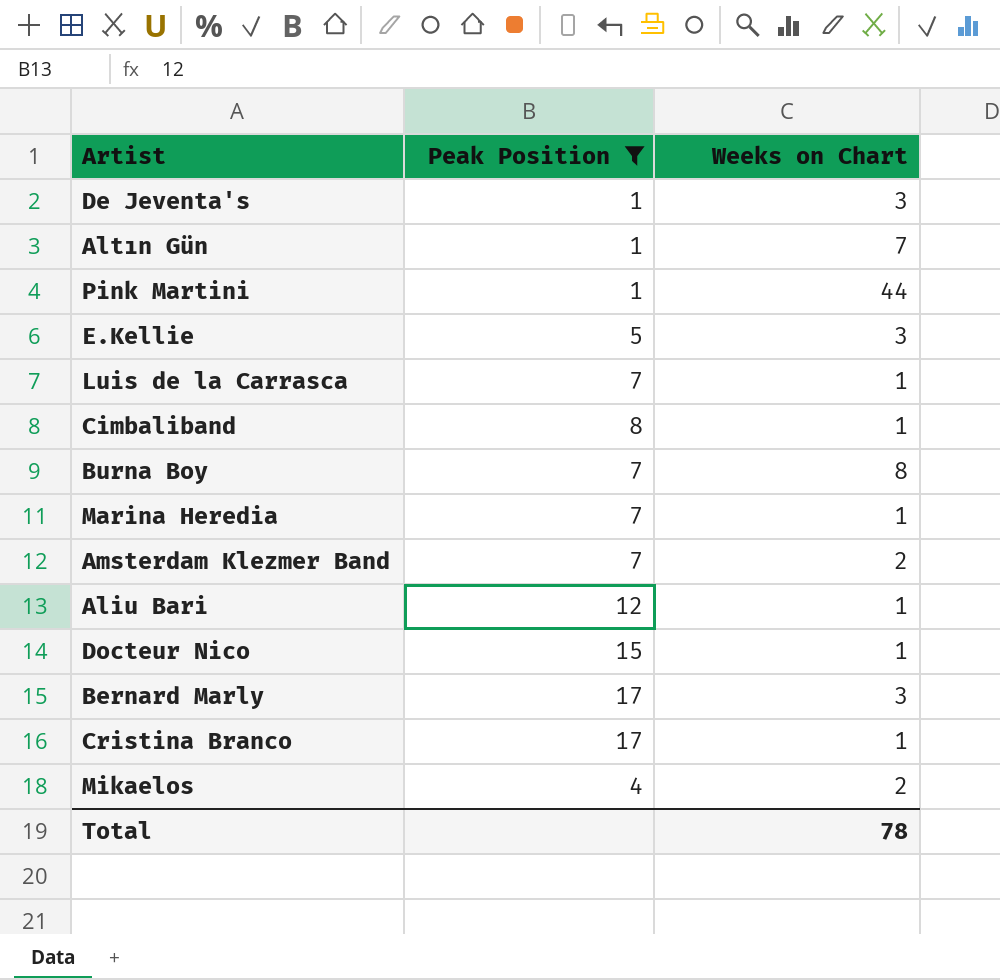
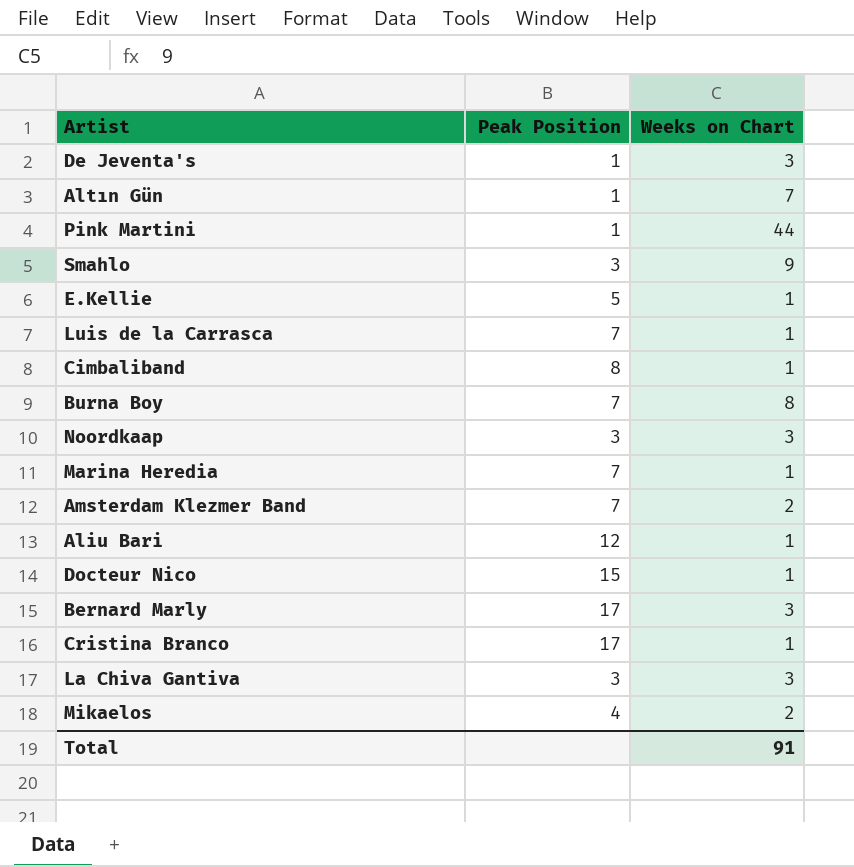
filter: Peak Position != 3 -> none
E.Kellie | Weeks on Chart: 3 -> 1
Total | Weeks on Chart: 78 -> 91

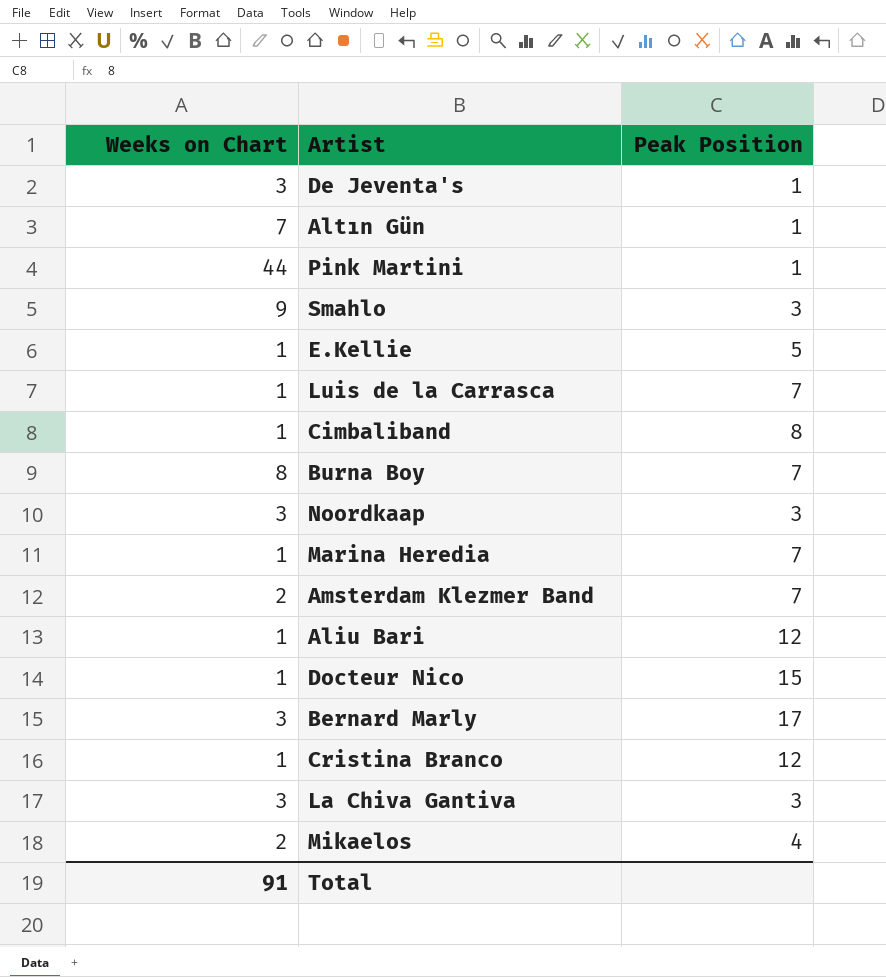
column Weeks on Chart | position: 3 -> 1
Cristina Branco | Peak Position: 17 -> 12

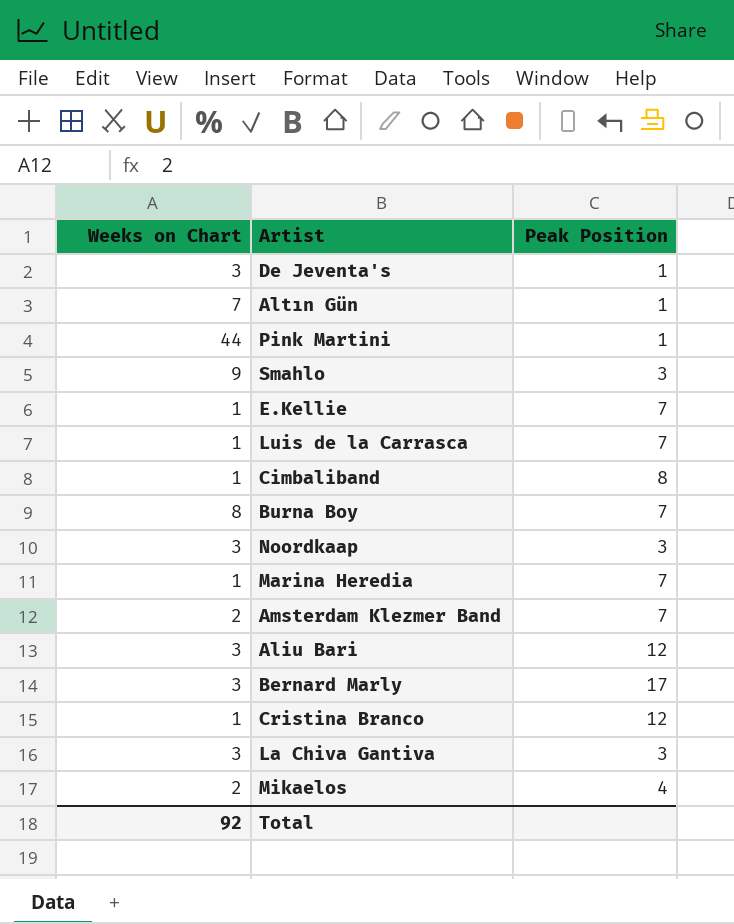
row Docteur Nico: 1 | 15 -> none
E.Kellie | Peak Position: 5 -> 7
Aliu Bari | Weeks on Chart: 1 -> 3
Total | Weeks on Chart: 91 -> 92

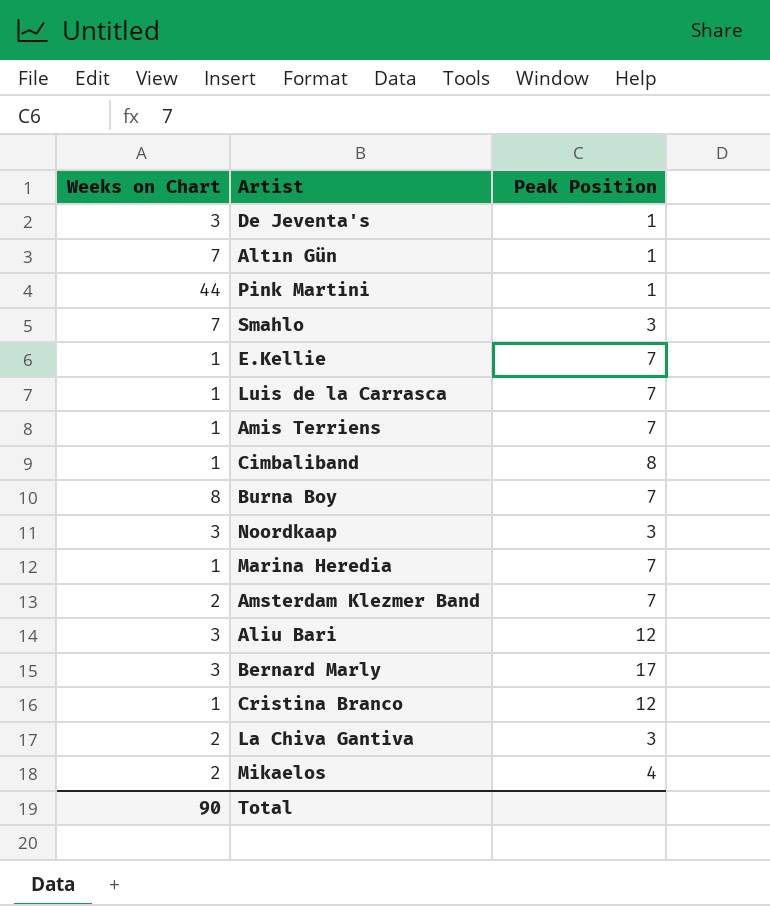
Smahlo | Weeks on Chart: 9 -> 7
row Amis Terriens: none -> 1 | 7
La Chiva Gantiva | Weeks on Chart: 3 -> 2
Total | Weeks on Chart: 92 -> 90

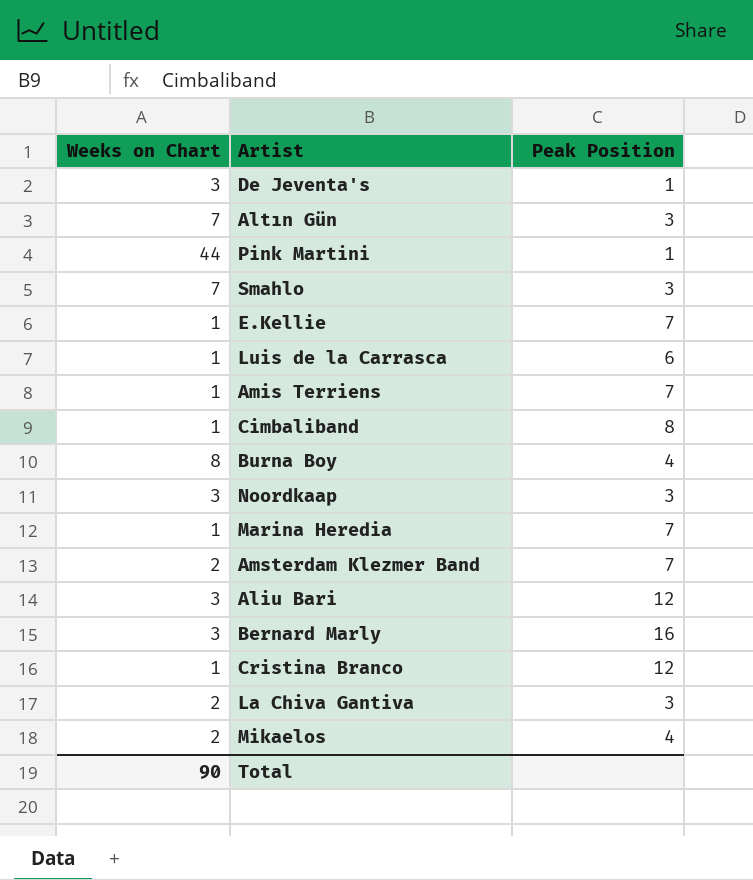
Altın Gün | Peak Position: 1 -> 3
Luis de la Carrasca | Peak Position: 7 -> 6
Burna Boy | Peak Position: 7 -> 4
Bernard Marly | Peak Position: 17 -> 16

